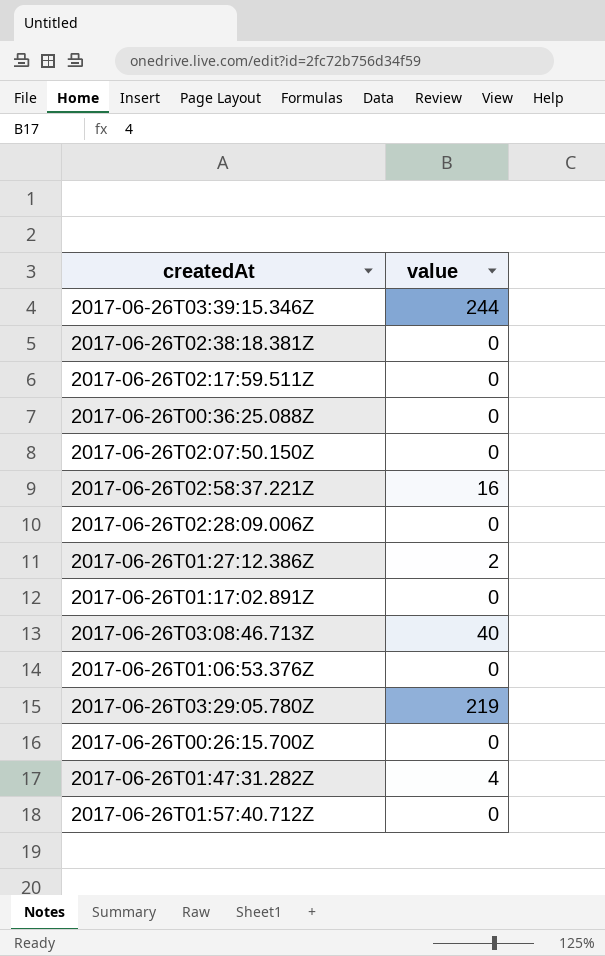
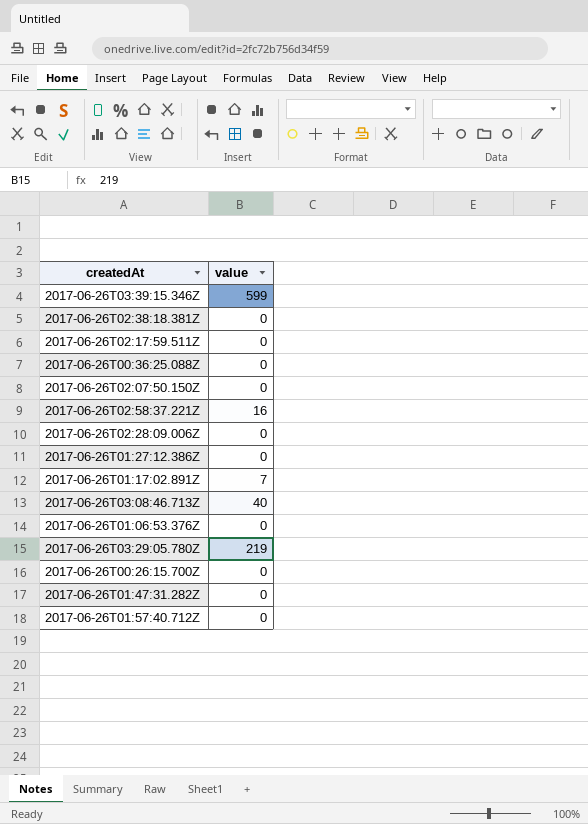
2017-06-26T03:39:15.346Z | value: 244 -> 599
2017-06-26T01:27:12.386Z | value: 2 -> 0
2017-06-26T01:17:02.891Z | value: 0 -> 7
2017-06-26T01:47:31.282Z | value: 4 -> 0

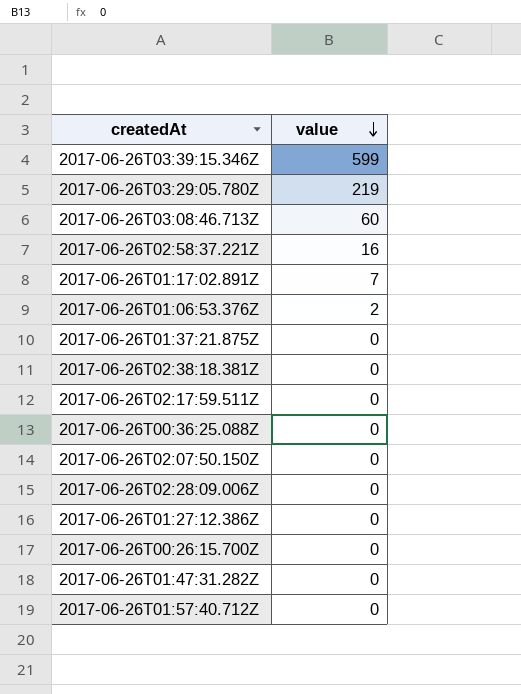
row order: none -> value descending
2017-06-26T03:08:46.713Z | value: 40 -> 60
2017-06-26T01:06:53.376Z | value: 0 -> 2
row 2017-06-26T01:37:21.875Z: none -> 0

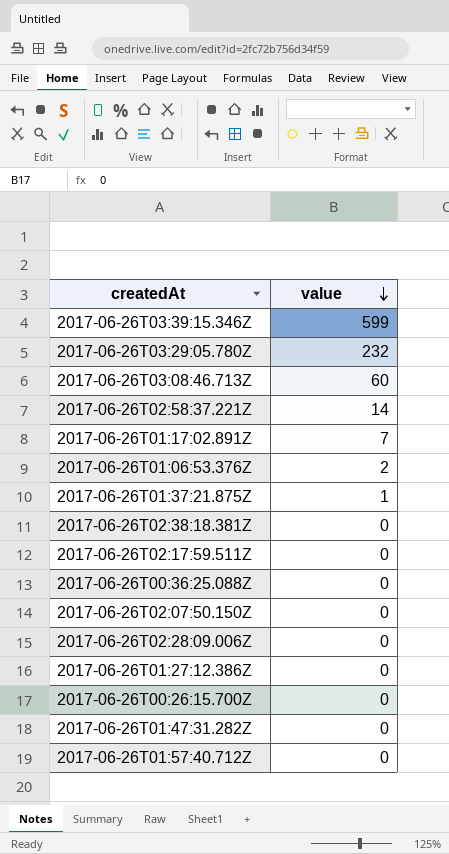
2017-06-26T03:29:05.780Z | value: 219 -> 232
2017-06-26T02:58:37.221Z | value: 16 -> 14
2017-06-26T01:37:21.875Z | value: 0 -> 1

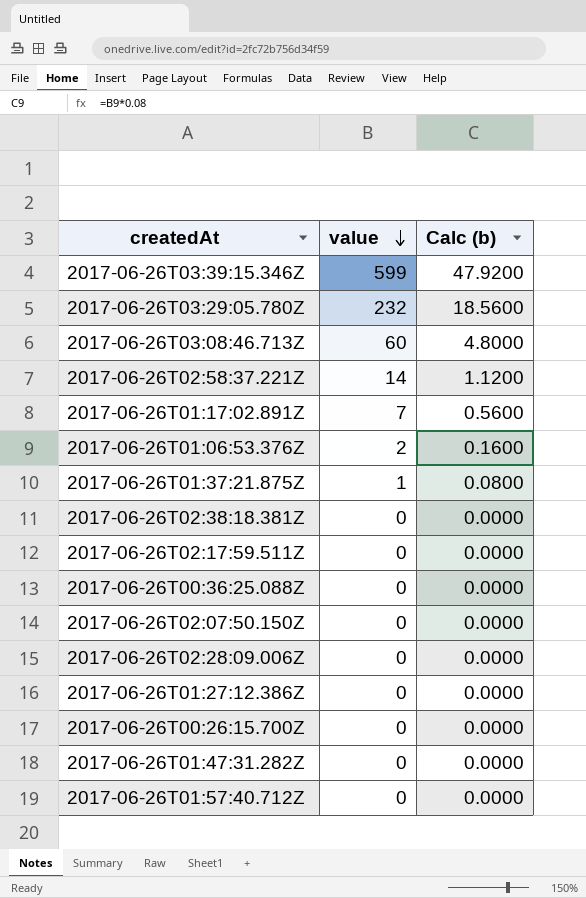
column Calc (b) | formula: none -> [value] * 0.08

